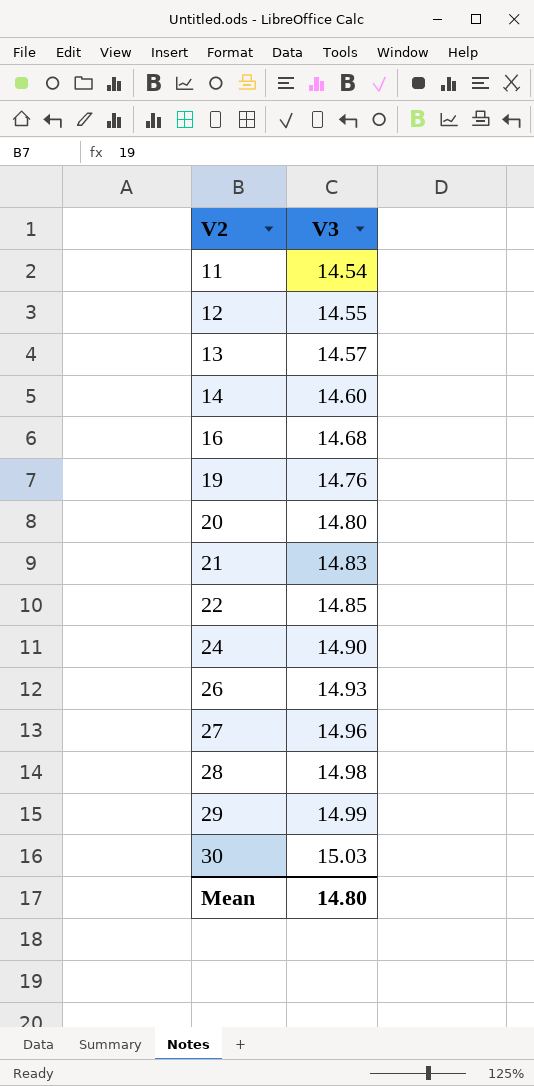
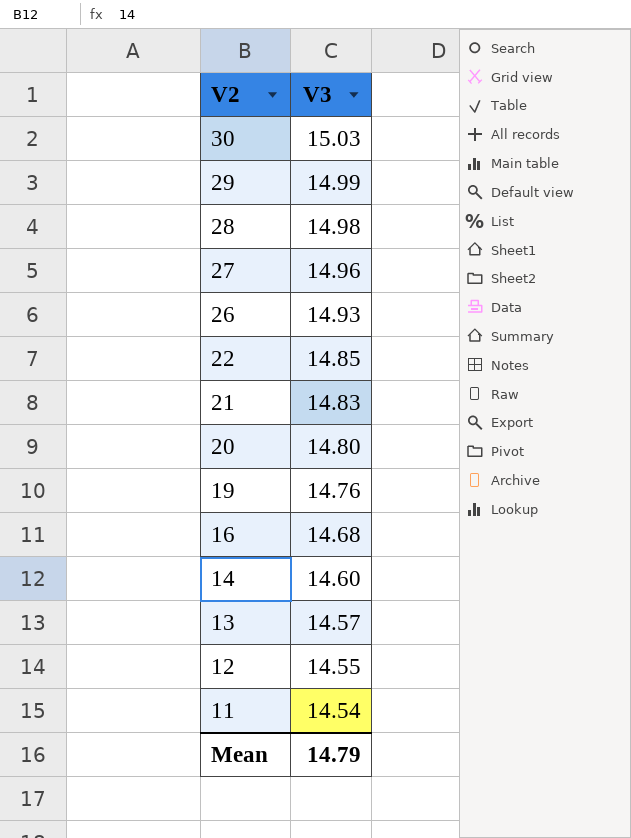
row order: V2 ascending -> V2 descending
row 24: 14.90 -> none
Mean | V3: 14.80 -> 14.79

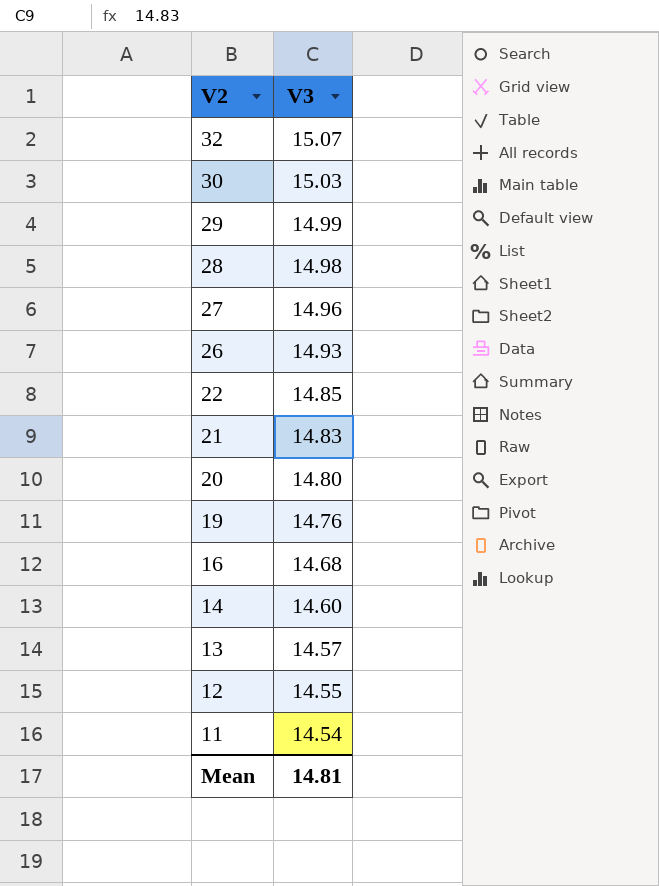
row 32: none -> 15.07
Mean | V3: 14.79 -> 14.81

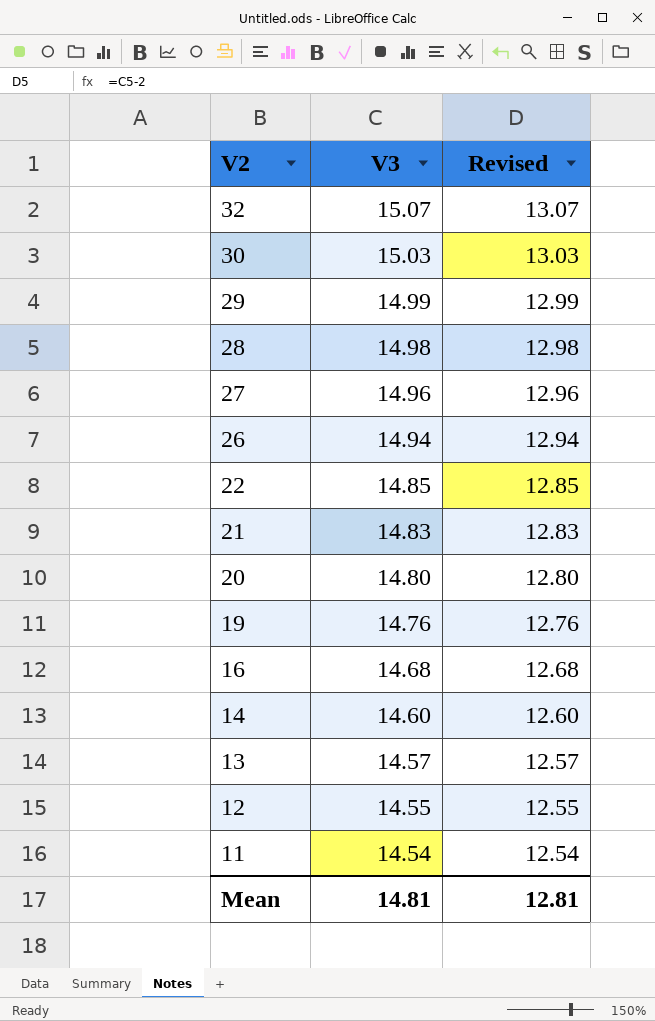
column Revised | formula: none -> [V3] - 2
26 | V3: 14.93 -> 14.94

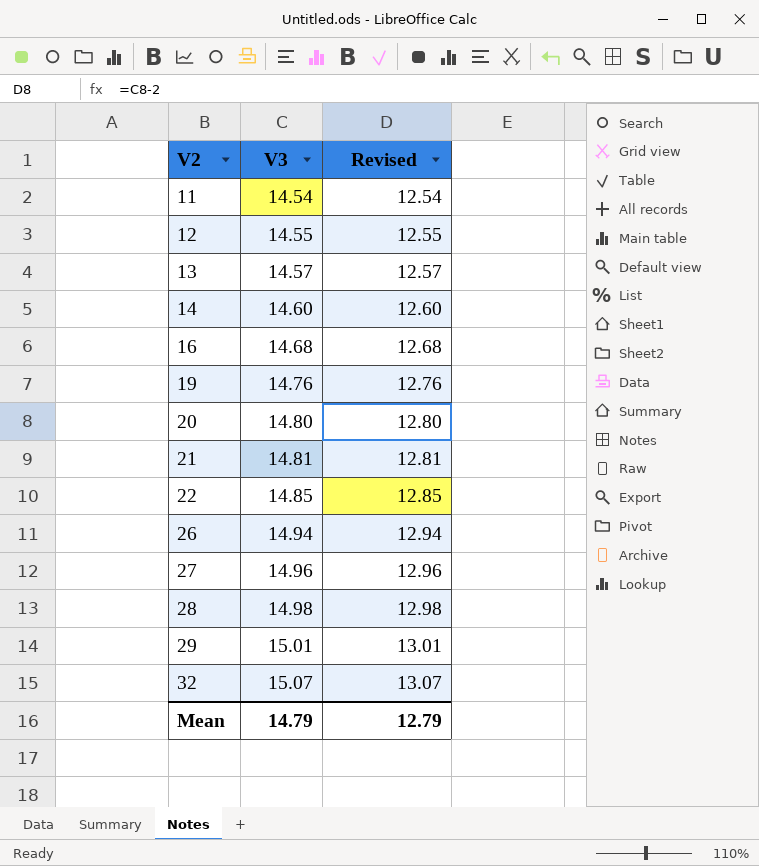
row order: V2 descending -> V2 ascending
row 30: 15.03 | 13.03 -> none
21 | V3: 14.83 -> 14.81
21 | Revised: 12.83 -> 12.81
29 | V3: 14.99 -> 15.01
29 | Revised: 12.99 -> 13.01
Mean | V3: 14.81 -> 14.79
Mean | Revised: 12.81 -> 12.79

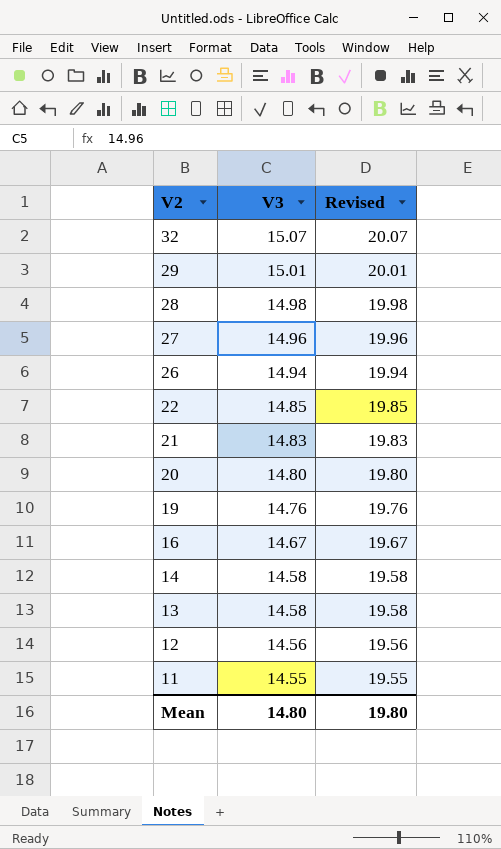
row order: V2 ascending -> V2 descending
column Revised | formula: [V3] - 2 -> [V3] + 5
21 | V3: 14.81 -> 14.83
16 | V3: 14.68 -> 14.67
14 | V3: 14.60 -> 14.58
13 | V3: 14.57 -> 14.58
12 | V3: 14.55 -> 14.56
11 | V3: 14.54 -> 14.55
Mean | V3: 14.79 -> 14.80
Mean | Revised: 12.79 -> 19.80

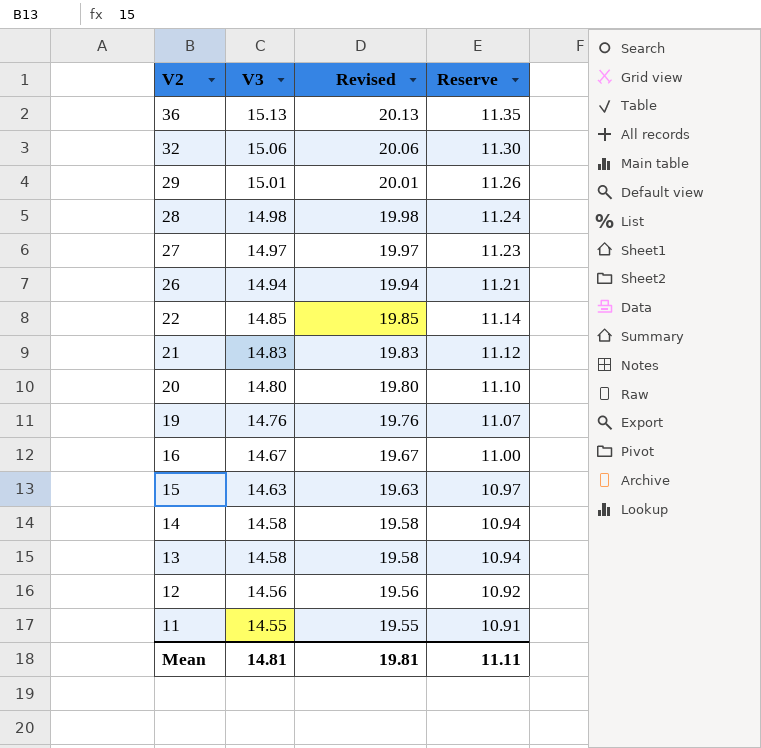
column Reserve | formula: none -> [V3] * 0.75
row 36: none -> 15.13 | 20.13 | 11.35
32 | V3: 15.07 -> 15.06
32 | Revised: 20.07 -> 20.06
27 | V3: 14.96 -> 14.97
27 | Revised: 19.96 -> 19.97
row 15: none -> 14.63 | 19.63 | 10.97
Mean | V3: 14.80 -> 14.81
Mean | Revised: 19.80 -> 19.81

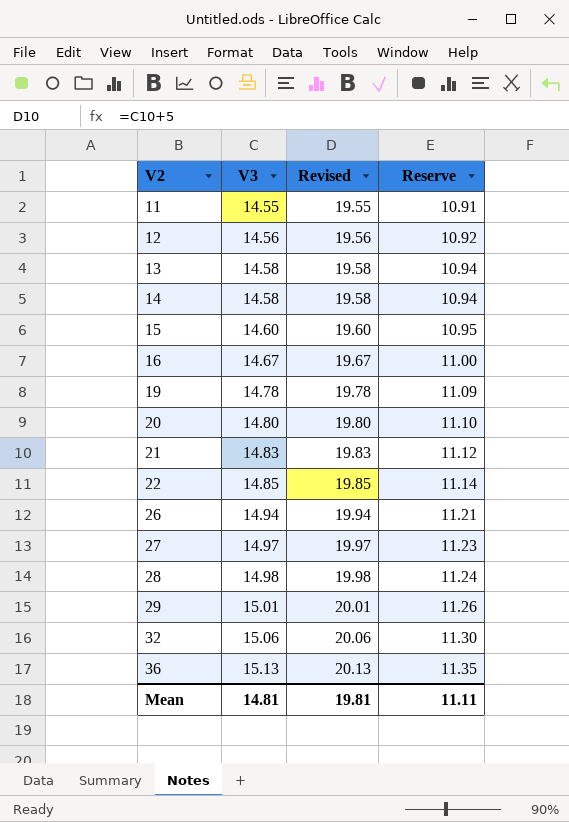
row order: V2 descending -> V2 ascending
15 | V3: 14.63 -> 14.60
15 | Revised: 19.63 -> 19.60
15 | Reserve: 10.97 -> 10.95
19 | V3: 14.76 -> 14.78
19 | Revised: 19.76 -> 19.78
19 | Reserve: 11.07 -> 11.09

